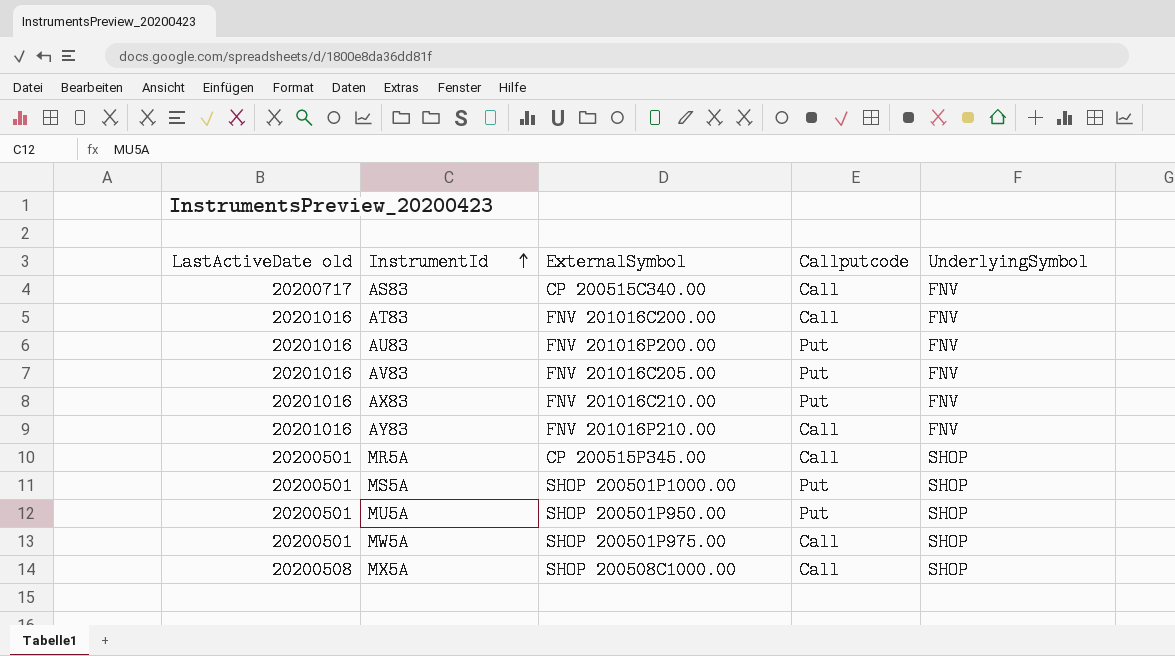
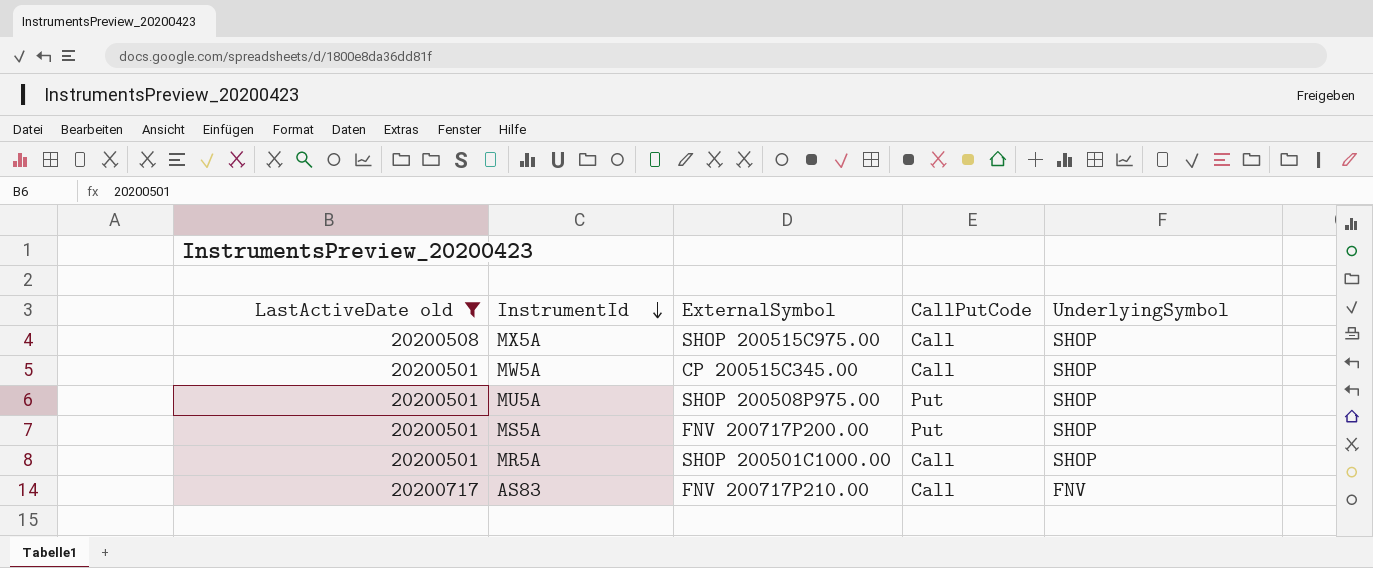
filter: none -> LastActiveDate old != 20201016
row order: InstrumentId ascending -> InstrumentId descending
column name: Callputcode -> CallPutCode
MX5A | ExternalSymbol: SHOP 200508C1000.00 -> SHOP 200515C975.00
MW5A | ExternalSymbol: SHOP 200501P975.00 -> CP 200515C345.00
MU5A | ExternalSymbol: SHOP 200501P950.00 -> SHOP 200508P975.00
MS5A | ExternalSymbol: SHOP 200501P1000.00 -> FNV 200717P200.00
MR5A | ExternalSymbol: CP 200515P345.00 -> SHOP 200501C1000.00
AS83 | ExternalSymbol: CP 200515C340.00 -> FNV 200717P210.00

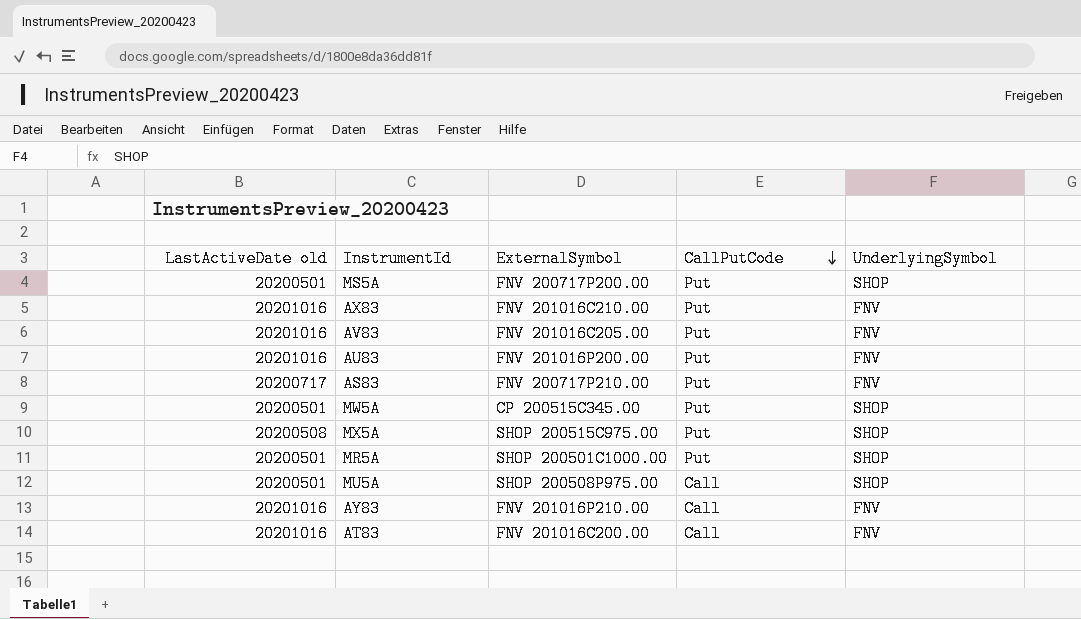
filter: LastActiveDate old != 20201016 -> none
row order: InstrumentId descending -> CallPutCode descending
AS83 | CallPutCode: Call -> Put
MW5A | CallPutCode: Call -> Put
MX5A | CallPutCode: Call -> Put
MR5A | CallPutCode: Call -> Put
MU5A | CallPutCode: Put -> Call

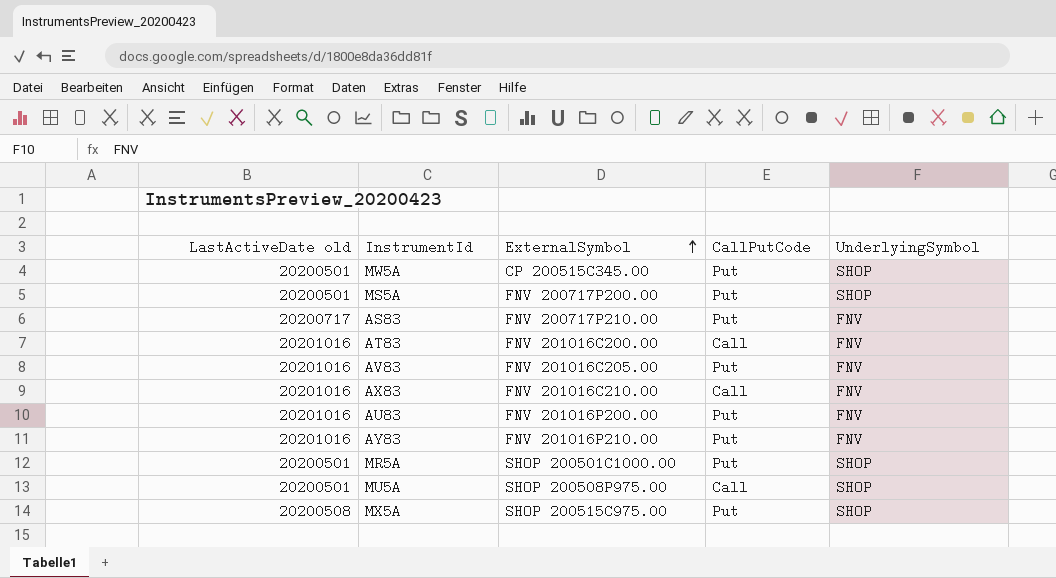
row order: CallPutCode descending -> ExternalSymbol ascending
AX83 | CallPutCode: Put -> Call
AY83 | CallPutCode: Call -> Put

